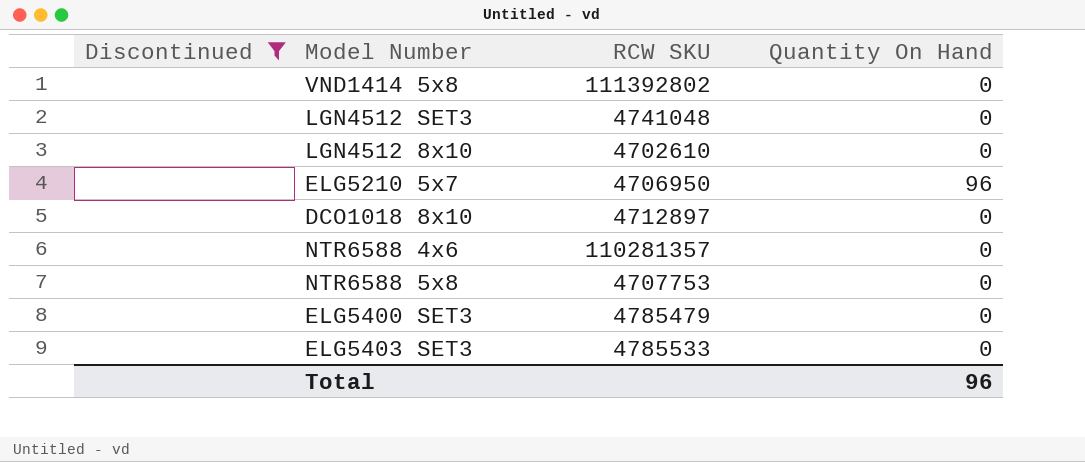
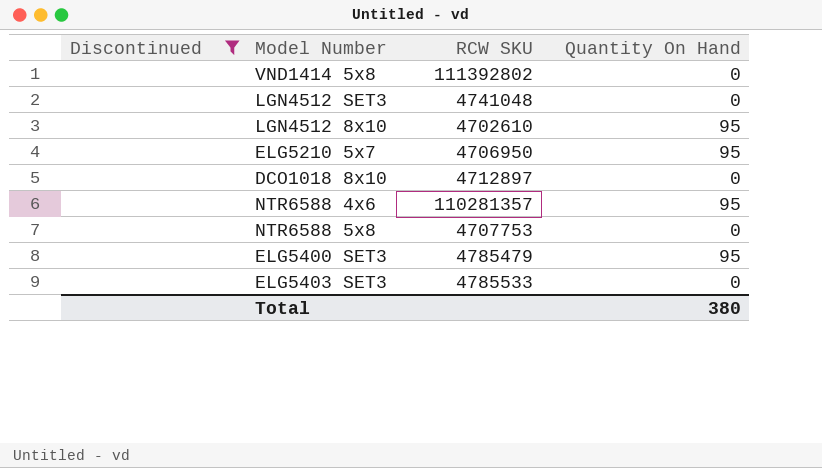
LGN4512 8x10 | Quantity On Hand: 0 -> 95
ELG5210 5x7 | Quantity On Hand: 96 -> 95
NTR6588 4x6 | Quantity On Hand: 0 -> 95
ELG5400 SET3 | Quantity On Hand: 0 -> 95
Total | Quantity On Hand: 96 -> 380

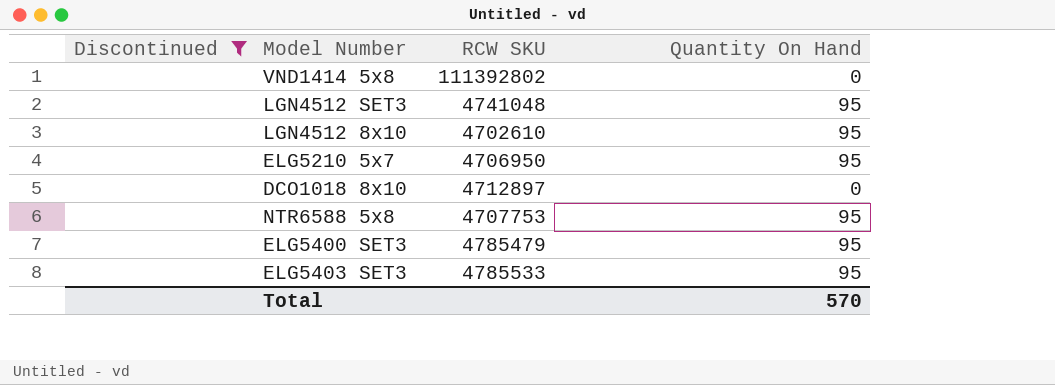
row NTR6588 4x6: none | 110281357 | 95 -> none
LGN4512 SET3 | Quantity On Hand: 0 -> 95
NTR6588 5x8 | Quantity On Hand: 0 -> 95
ELG5403 SET3 | Quantity On Hand: 0 -> 95
Total | Quantity On Hand: 380 -> 570

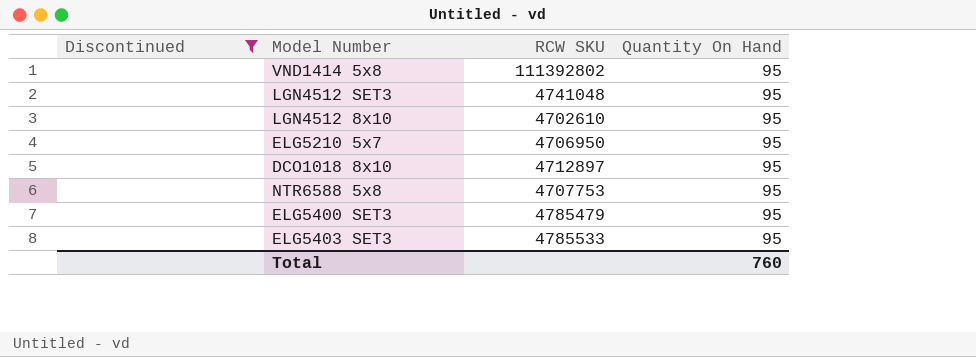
VND1414 5x8 | Quantity On Hand: 0 -> 95
DCO1018 8x10 | Quantity On Hand: 0 -> 95
Total | Quantity On Hand: 570 -> 760

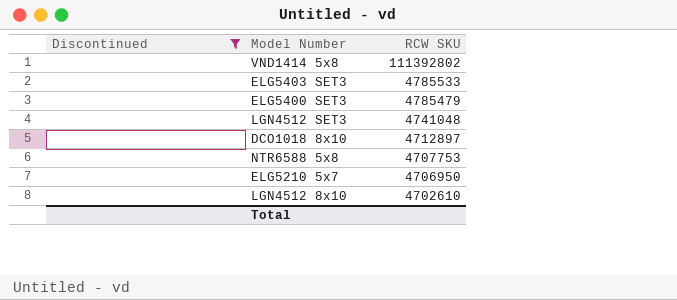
row order: none -> RCW SKU descending
column Quantity On Hand | position: 4 -> none

